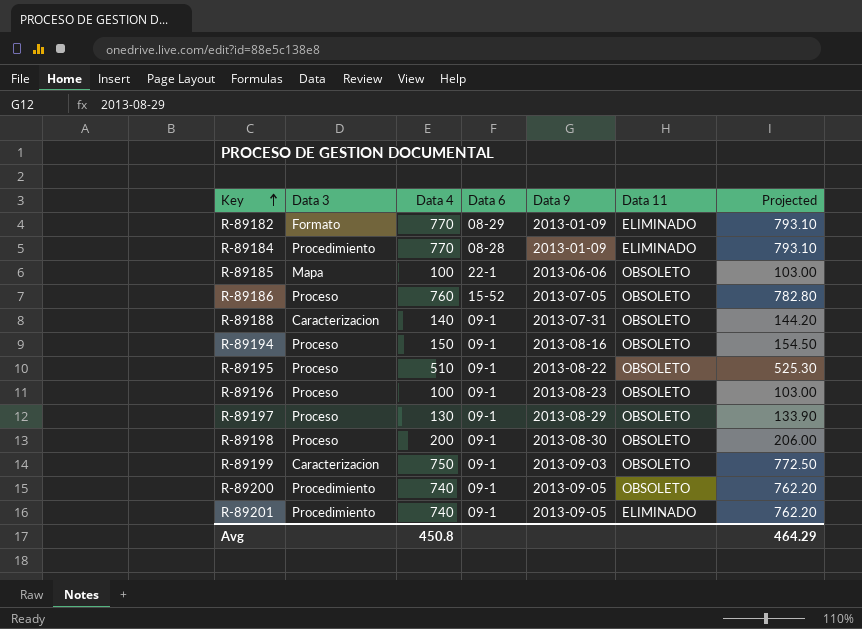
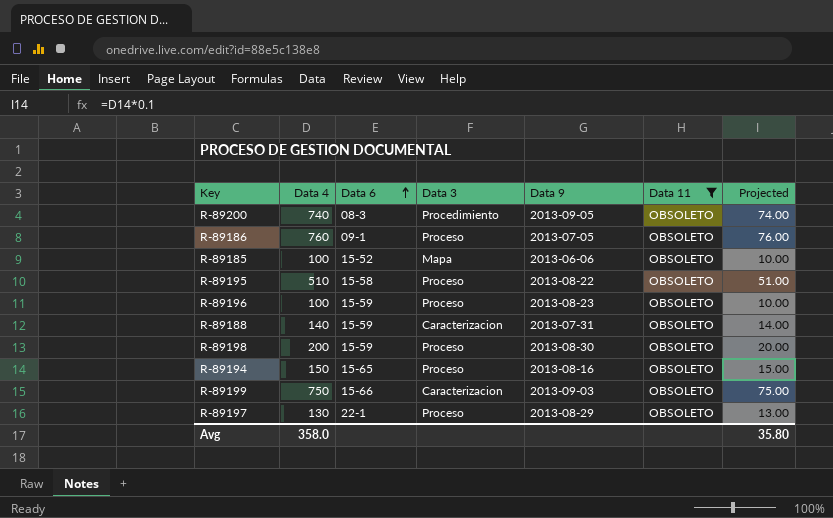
filter: none -> Data 11 = OBSOLETO
row order: Key ascending -> Data 6 ascending
column Data 3 | position: 2 -> 4
column Projected | formula: [Data 4] * 1.03 -> [Data 4] * 0.1
R-89200 | Data 6: 09-1 -> 08-3
R-89186 | Data 6: 15-52 -> 09-1
R-89185 | Data 6: 22-1 -> 15-52
R-89195 | Data 6: 09-1 -> 15-58
R-89196 | Data 6: 09-1 -> 15-59
R-89188 | Data 6: 09-1 -> 15-59
R-89198 | Data 6: 09-1 -> 15-59
R-89194 | Data 6: 09-1 -> 15-65
R-89199 | Data 6: 09-1 -> 15-66
R-89197 | Data 6: 09-1 -> 22-1
Avg | Data 4: 450.8 -> 358.0
Avg | Projected: 464.29 -> 35.80

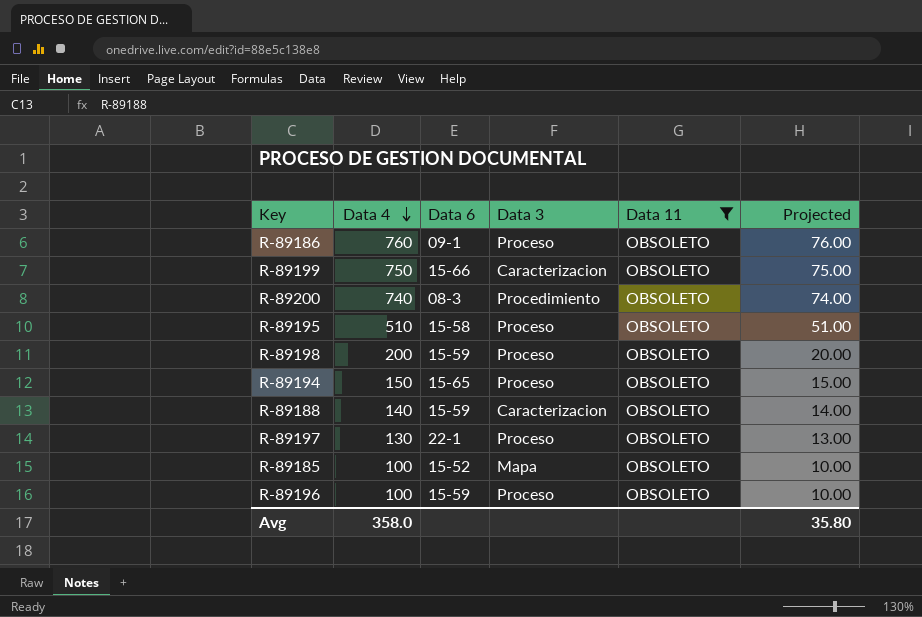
row order: Data 6 ascending -> Data 4 descending
column Data 9 | position: 5 -> none

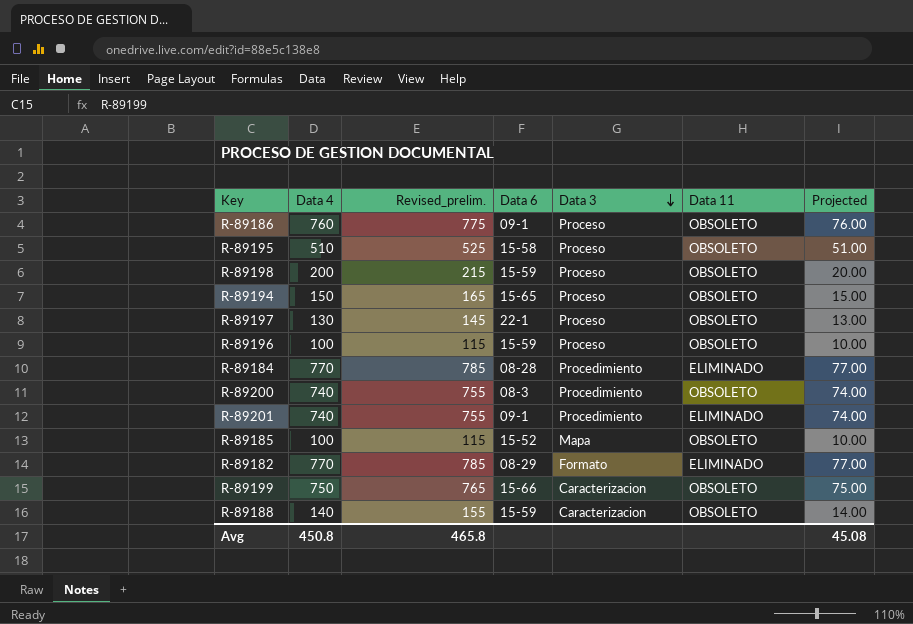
filter: Data 11 = OBSOLETO -> none
row order: Data 4 descending -> Data 3 descending
column Revised_prelim. | formula: none -> [Data 4] + 15
Avg | Data 4: 358.0 -> 450.8
Avg | Projected: 35.80 -> 45.08

